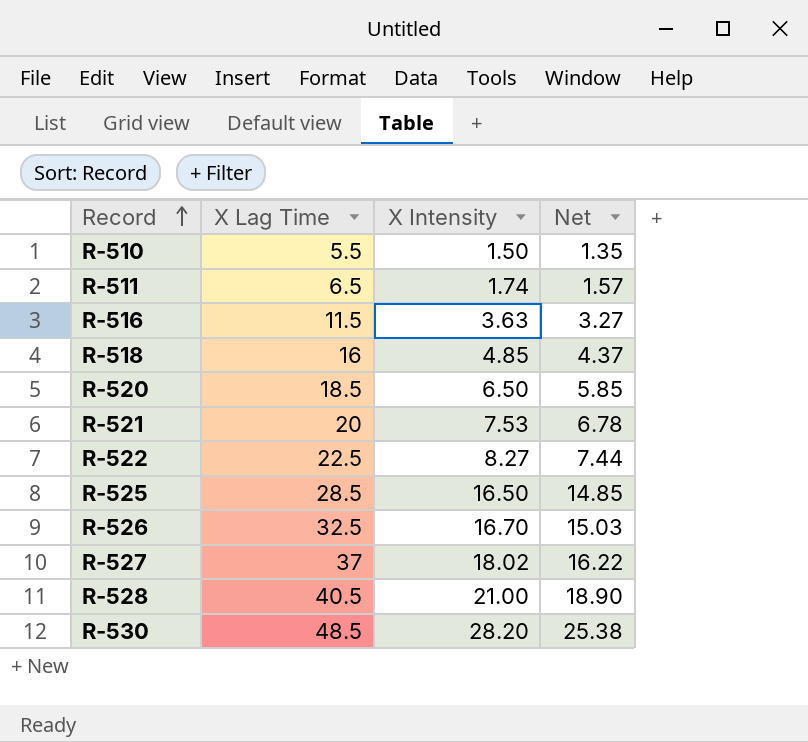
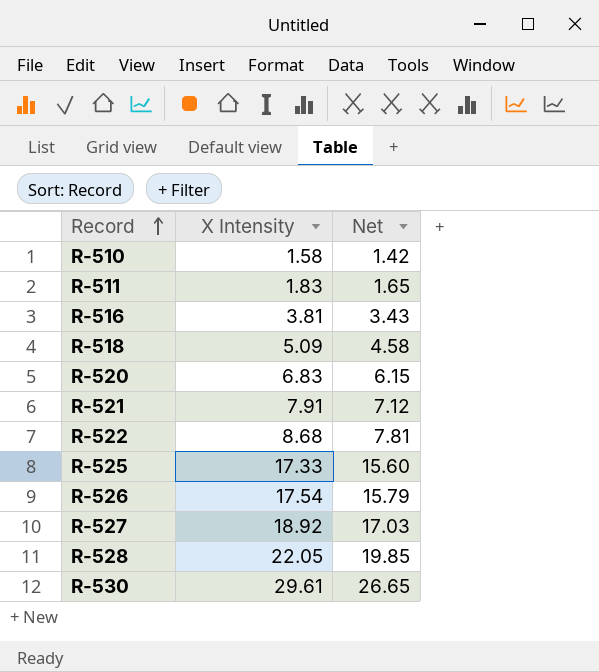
column X Lag Time | position: 2 -> none
R-510 | X Intensity: 1.50 -> 1.58
R-510 | Net: 1.35 -> 1.42
R-511 | X Intensity: 1.74 -> 1.83
R-511 | Net: 1.57 -> 1.65
R-516 | X Intensity: 3.63 -> 3.81
R-516 | Net: 3.27 -> 3.43
R-518 | X Intensity: 4.85 -> 5.09
R-518 | Net: 4.37 -> 4.58
R-520 | X Intensity: 6.50 -> 6.83
R-520 | Net: 5.85 -> 6.15
R-521 | X Intensity: 7.53 -> 7.91
R-521 | Net: 6.78 -> 7.12
R-522 | X Intensity: 8.27 -> 8.68
R-522 | Net: 7.44 -> 7.81
R-525 | X Intensity: 16.50 -> 17.33
R-525 | Net: 14.85 -> 15.60
R-526 | X Intensity: 16.70 -> 17.54
R-526 | Net: 15.03 -> 15.79
R-527 | X Intensity: 18.02 -> 18.92
R-527 | Net: 16.22 -> 17.03
R-528 | X Intensity: 21.00 -> 22.05
R-528 | Net: 18.90 -> 19.85
R-530 | X Intensity: 28.20 -> 29.61
R-530 | Net: 25.38 -> 26.65

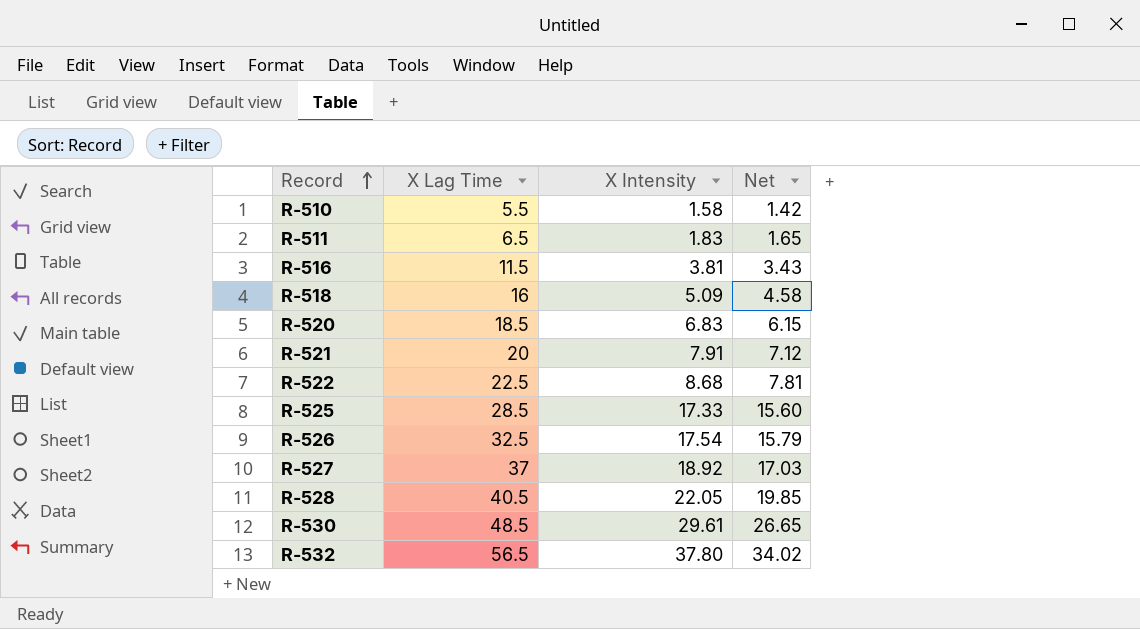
column X Lag Time | position: none -> 2
row R-532: none -> 56.5 | 37.80 | 34.02

